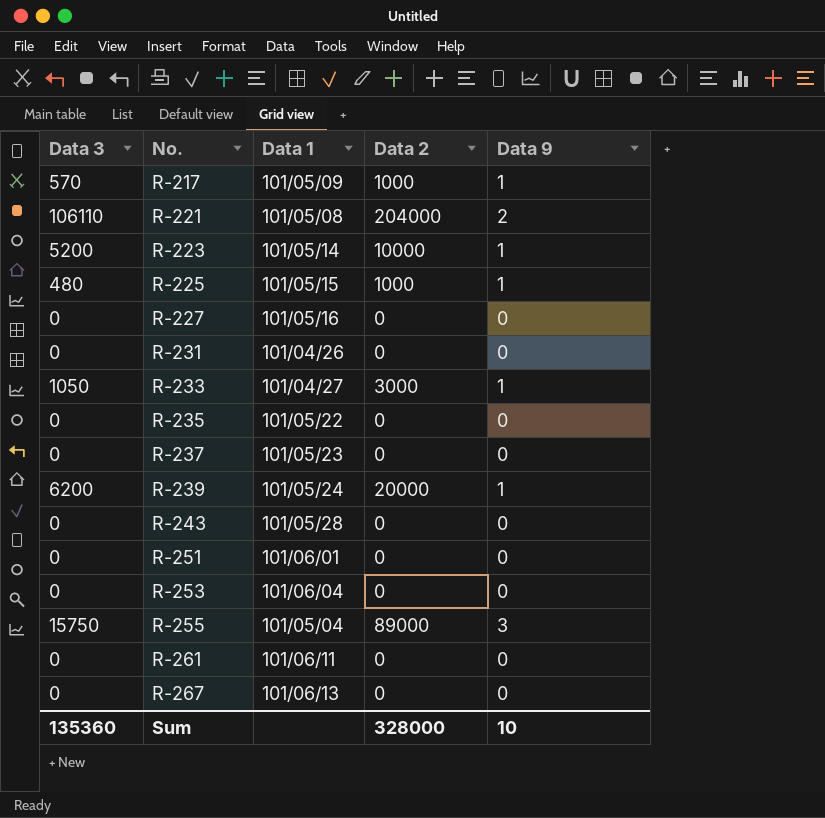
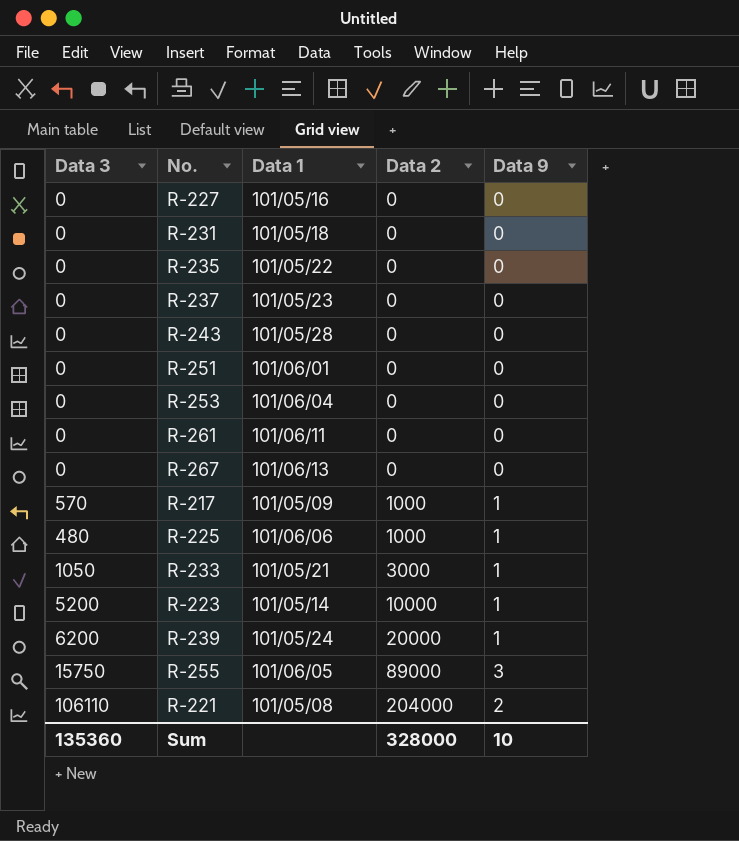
row order: No. ascending -> Data 2 ascending
R-231 | Data 1: 101/04/26 -> 101/05/18
R-225 | Data 1: 101/05/15 -> 101/06/06
R-233 | Data 1: 101/04/27 -> 101/05/21
R-255 | Data 1: 101/05/04 -> 101/06/05

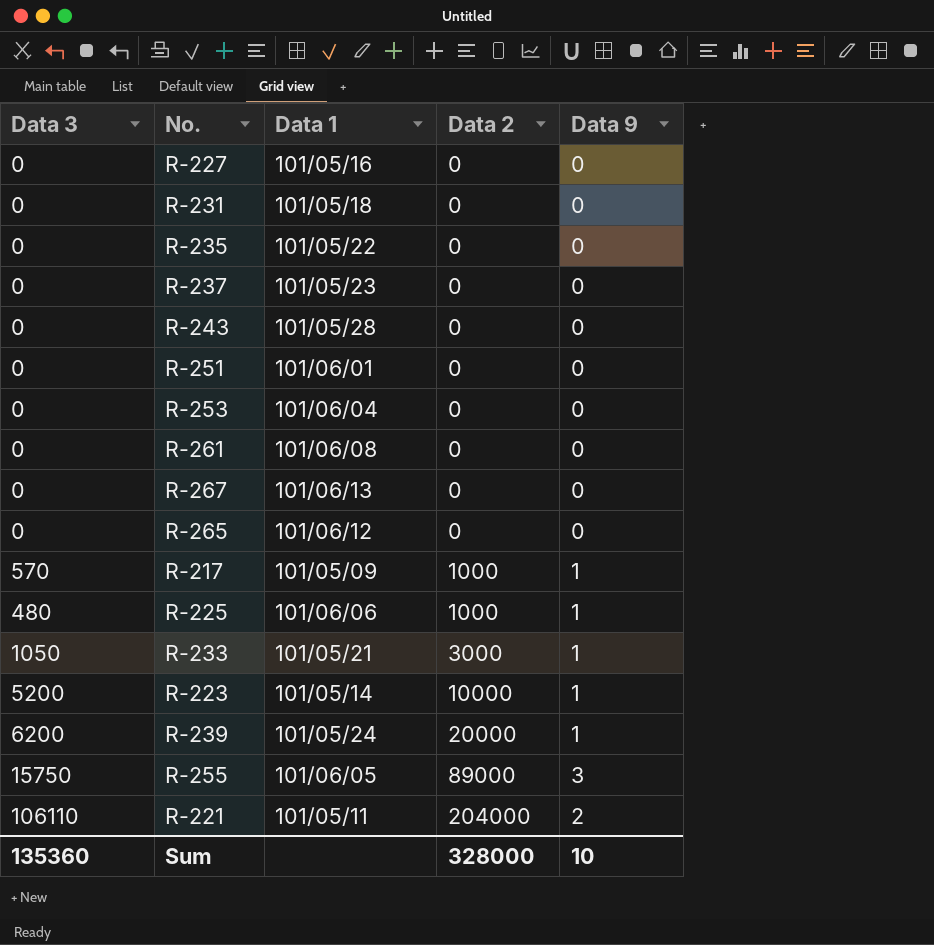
R-261 | Data 1: 101/06/11 -> 101/06/08
row R-265: none -> 0 | 101/06/12 | 0 | 0
R-221 | Data 1: 101/05/08 -> 101/05/11

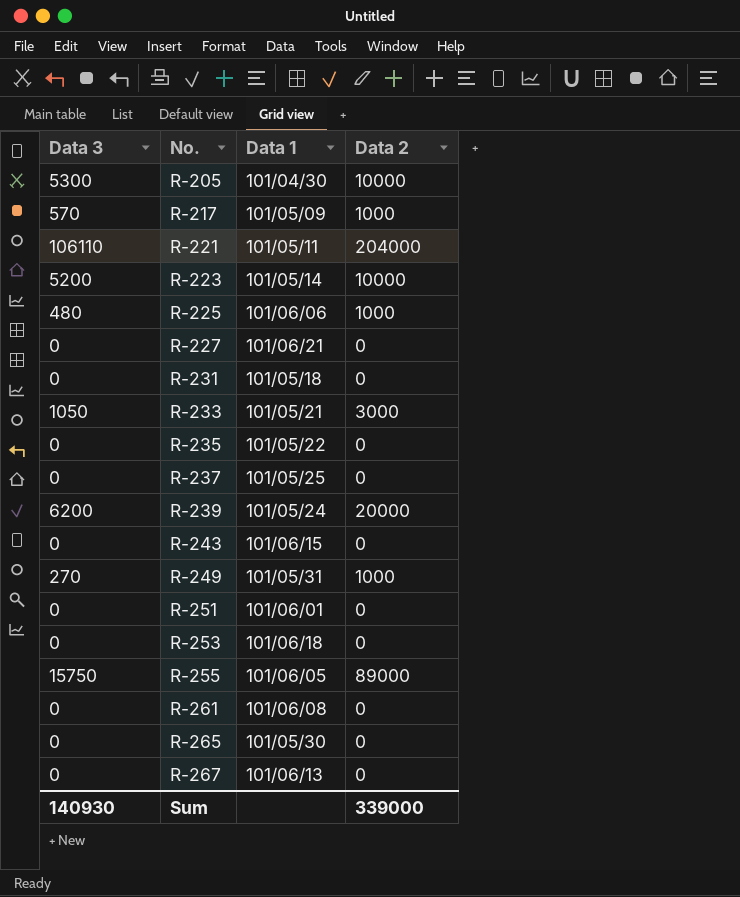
row order: Data 2 ascending -> No. ascending
column Data 9 | position: 5 -> none
row R-205: none -> 5300 | 101/04/30 | 10000
R-227 | Data 1: 101/05/16 -> 101/06/21
R-237 | Data 1: 101/05/23 -> 101/05/25
R-243 | Data 1: 101/05/28 -> 101/06/15
row R-249: none -> 270 | 101/05/31 | 1000
R-253 | Data 1: 101/06/04 -> 101/06/18
R-265 | Data 1: 101/06/12 -> 101/05/30
Sum | Data 3: 135360 -> 140930
Sum | Data 2: 328000 -> 339000

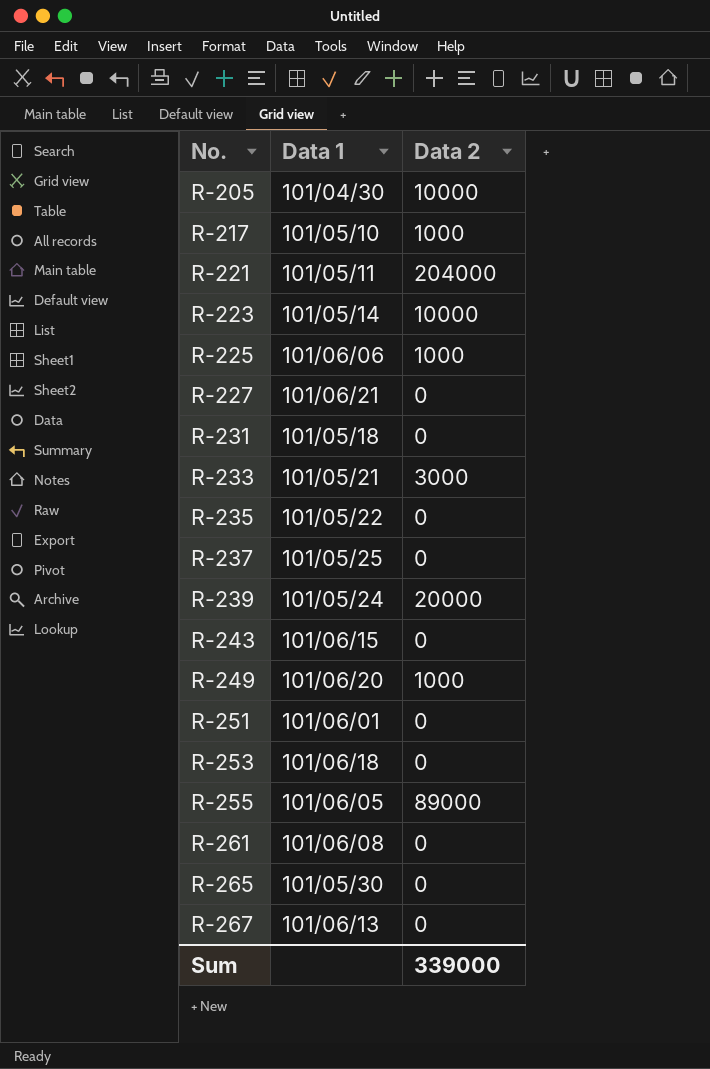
column Data 3 | position: 1 -> none
R-217 | Data 1: 101/05/09 -> 101/05/10
R-249 | Data 1: 101/05/31 -> 101/06/20

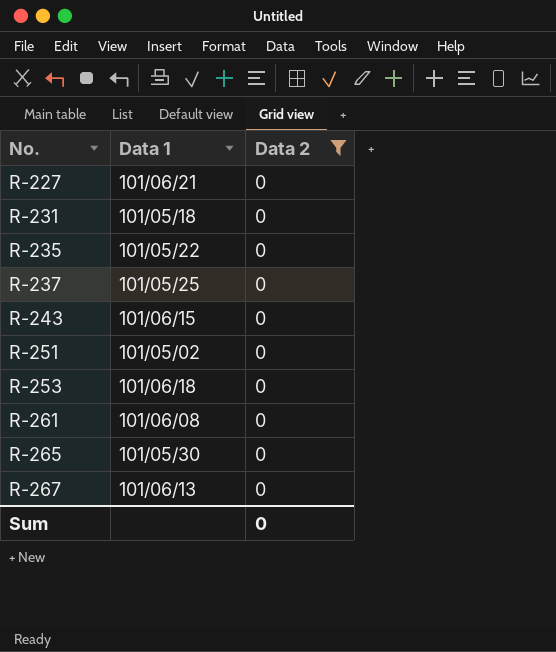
filter: none -> Data 2 = 0
R-251 | Data 1: 101/06/01 -> 101/05/02
Sum | Data 2: 339000 -> 0

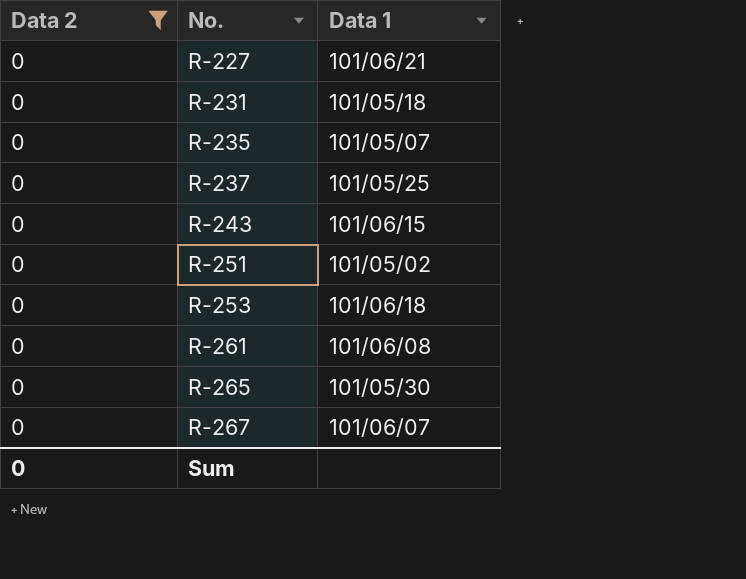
column Data 2 | position: 3 -> 1
R-235 | Data 1: 101/05/22 -> 101/05/07
R-267 | Data 1: 101/06/13 -> 101/06/07

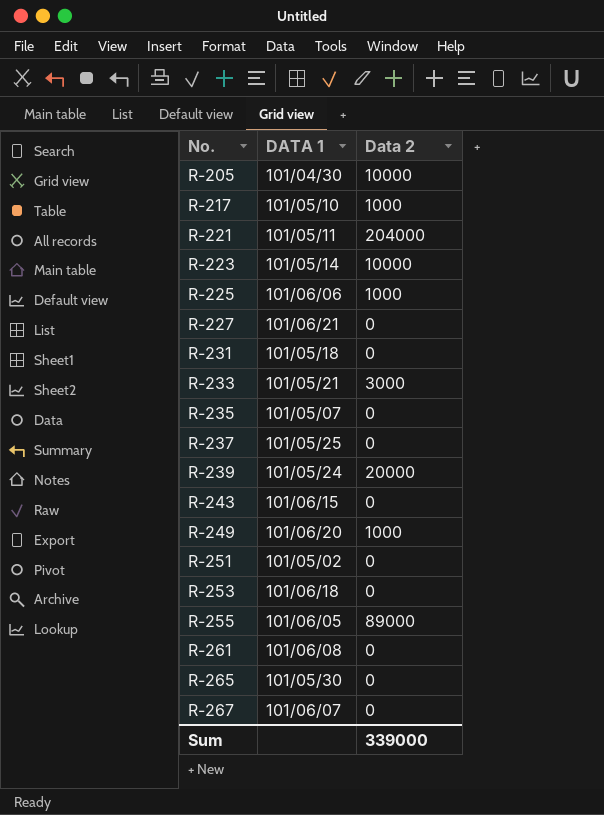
filter: Data 2 = 0 -> none
column name: Data 1 -> DATA 1
column Data 2 | position: 1 -> 3
Sum | Data 2: 0 -> 339000

